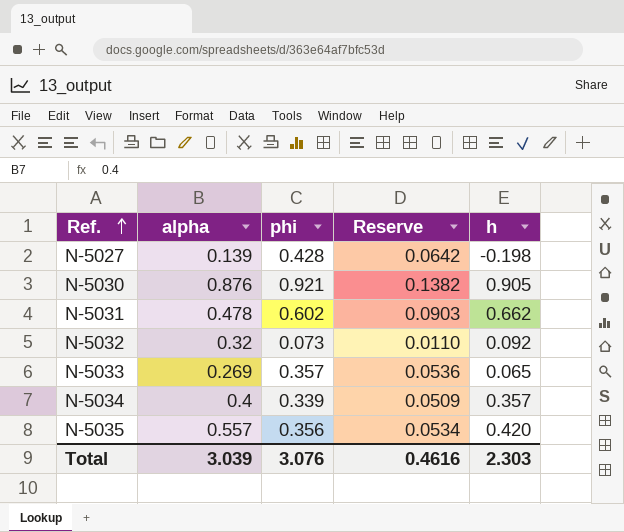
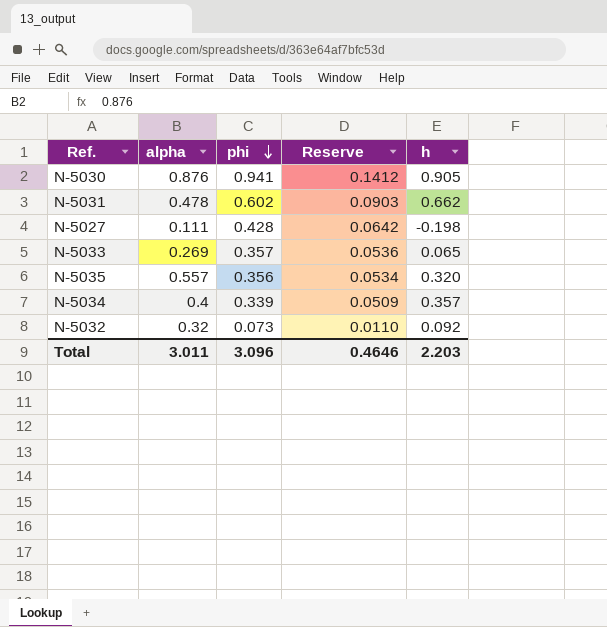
row order: Ref. ascending -> phi descending
N-5030 | phi: 0.921 -> 0.941
N-5030 | Reserve: 0.1382 -> 0.1412
N-5027 | alpha: 0.139 -> 0.111
N-5035 | h: 0.420 -> 0.320
Total | alpha: 3.039 -> 3.011
Total | phi: 3.076 -> 3.096
Total | Reserve: 0.4616 -> 0.4646
Total | h: 2.303 -> 2.203

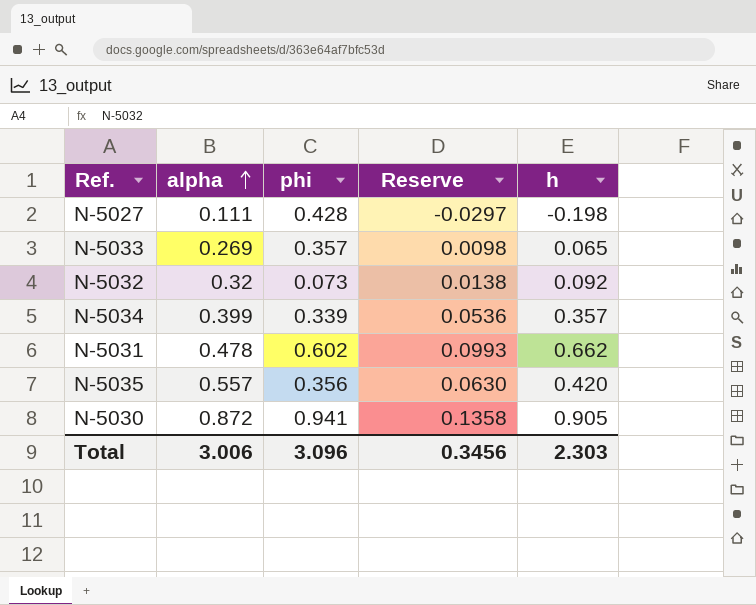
row order: phi descending -> alpha ascending
column Reserve | formula: [phi] * 0.15 -> [h] * 0.15
N-5034 | alpha: 0.4 -> 0.399
N-5035 | h: 0.320 -> 0.420
N-5030 | alpha: 0.876 -> 0.872
Total | alpha: 3.011 -> 3.006
Total | Reserve: 0.4646 -> 0.3456
Total | h: 2.203 -> 2.303

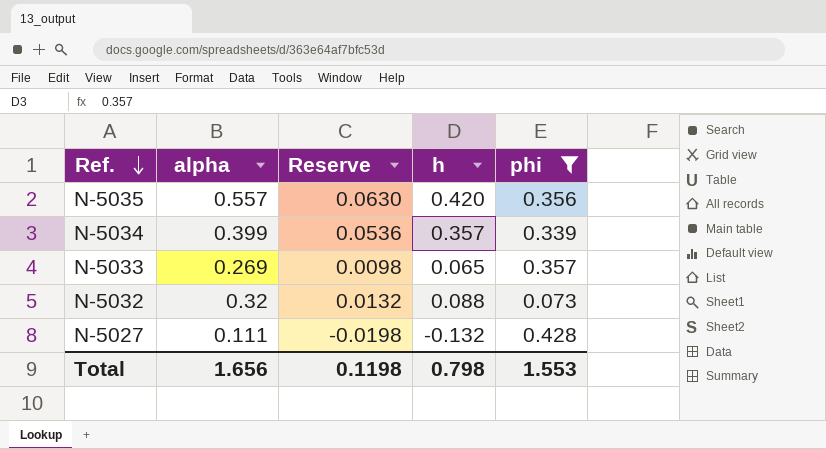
filter: none -> phi <= 0.428
row order: alpha ascending -> Ref. descending
column phi | position: 3 -> 5
N-5032 | Reserve: 0.0138 -> 0.0132
N-5032 | h: 0.092 -> 0.088
N-5027 | Reserve: -0.0297 -> -0.0198
N-5027 | h: -0.198 -> -0.132
Total | alpha: 3.006 -> 1.656
Total | Reserve: 0.3456 -> 0.1198
Total | h: 2.303 -> 0.798
Total | phi: 3.096 -> 1.553

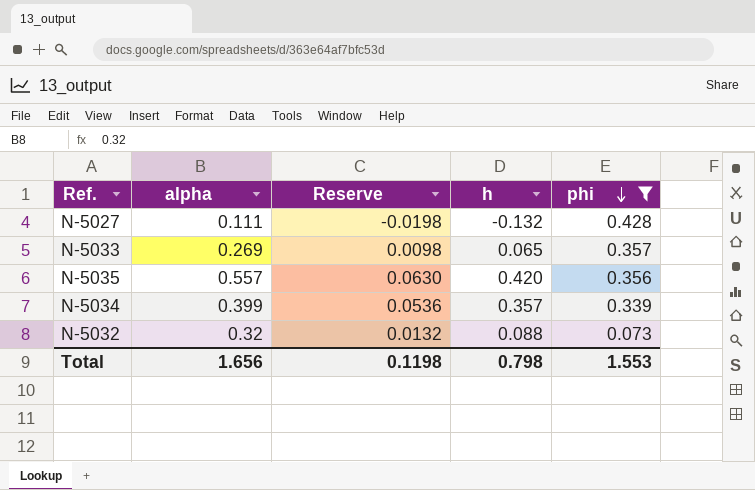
row order: Ref. descending -> phi descending

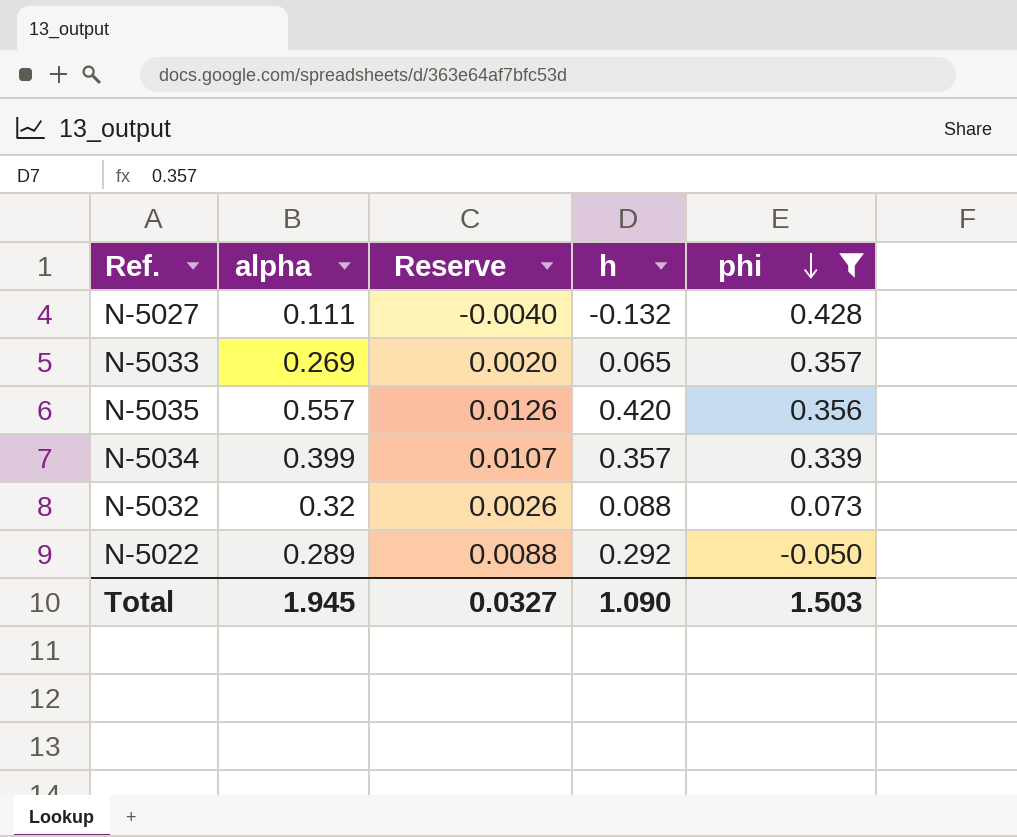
column Reserve | formula: [h] * 0.15 -> [h] * 0.03
row N-5022: none -> 0.289 | 0.0088 | 0.292 | -0.050
Total | alpha: 1.656 -> 1.945
Total | Reserve: 0.1198 -> 0.0327
Total | h: 0.798 -> 1.090
Total | phi: 1.553 -> 1.503

